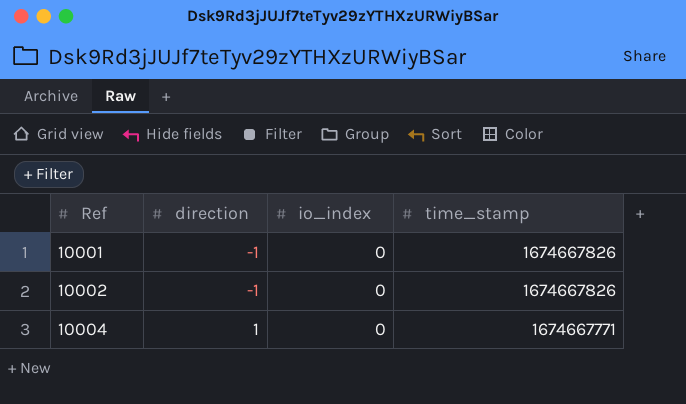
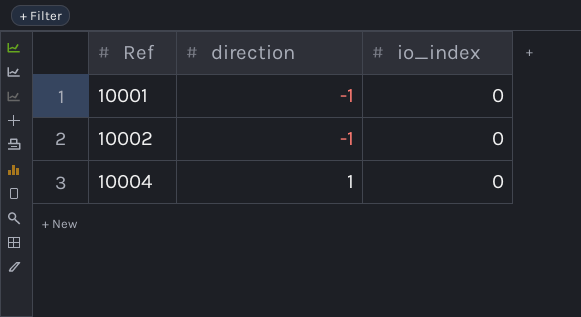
column time_stamp | position: 4 -> none

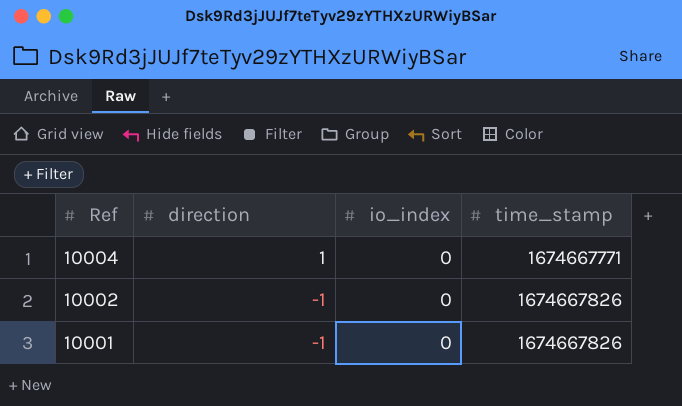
row order: Ref ascending -> Ref descending
column time_stamp | position: none -> 4

